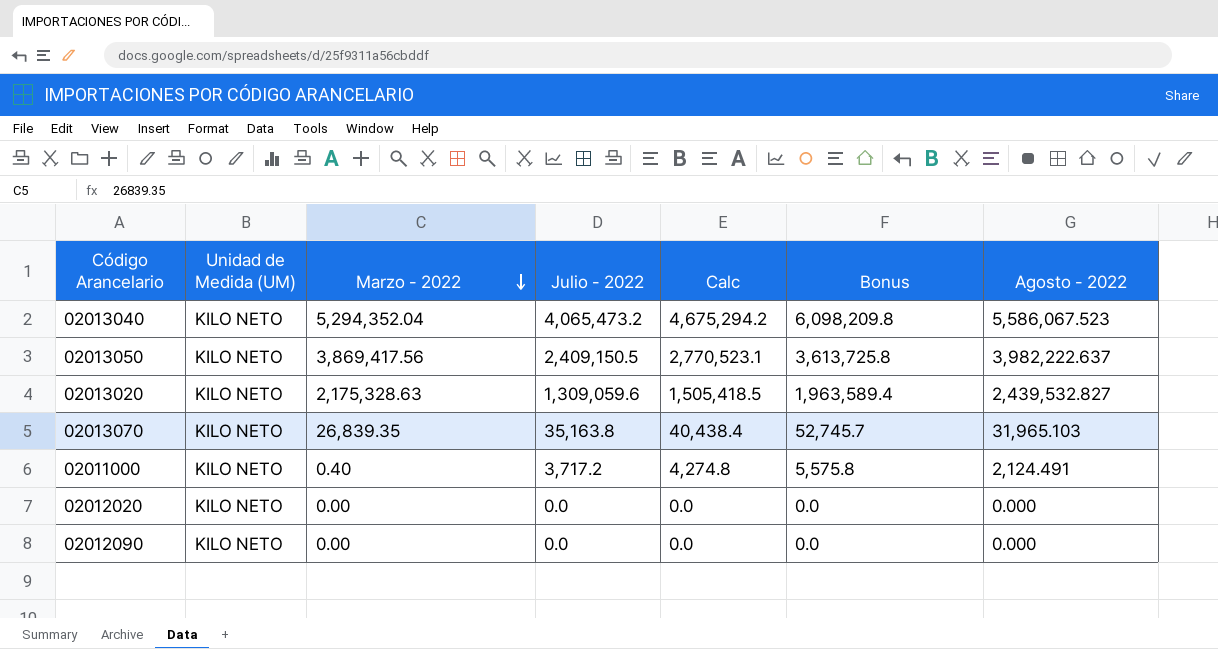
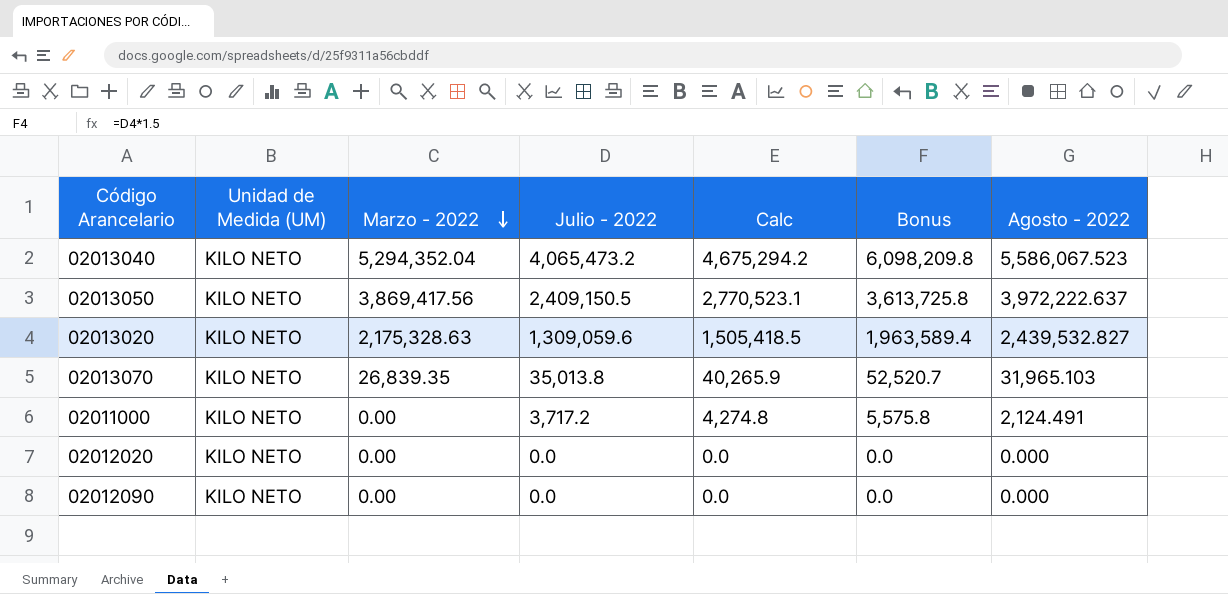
02013050 | Agosto - 2022: 3,982,222.637 -> 3,972,222.637
02013070 | Julio - 2022: 35,163.8 -> 35,013.8
02013070 | Calc: 40,438.4 -> 40,265.9
02013070 | Bonus: 52,745.7 -> 52,520.7
02011000 | Marzo - 2022: 0.40 -> 0.00

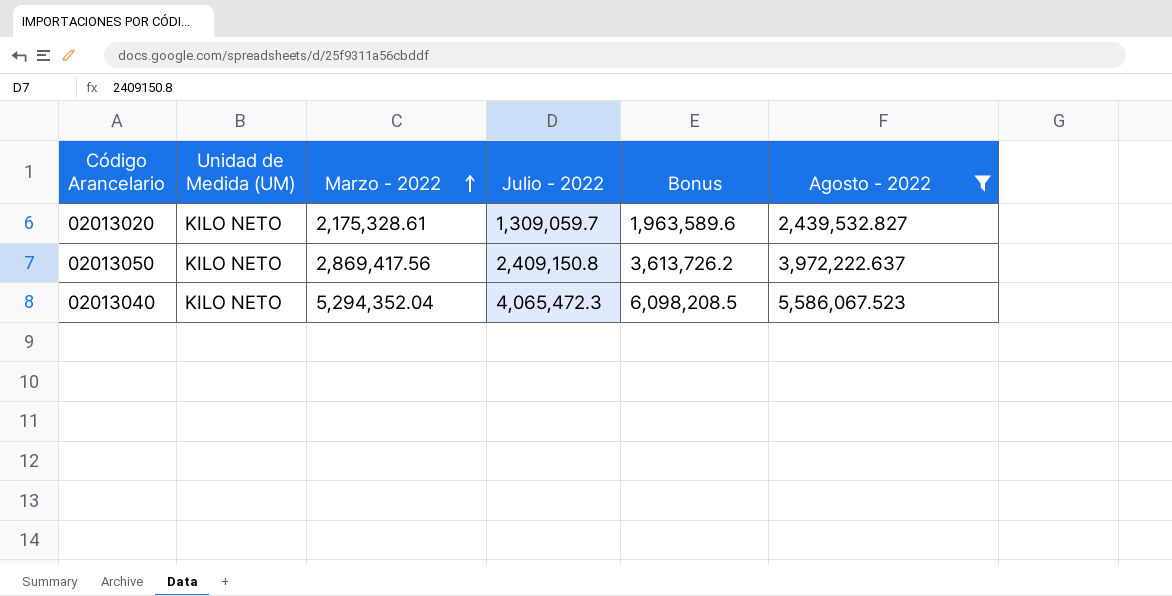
filter: none -> Agosto - 2022 >= 2,439,532.827
row order: Marzo - 2022 descending -> Marzo - 2022 ascending
column Calc | formula: [Julio - 2022] * 1.15 -> none
02013020 | Marzo - 2022: 2,175,328.63 -> 2,175,328.61
02013020 | Julio - 2022: 1,309,059.6 -> 1,309,059.7
02013020 | Bonus: 1,963,589.4 -> 1,963,589.6
02013050 | Marzo - 2022: 3,869,417.56 -> 2,869,417.56
02013050 | Julio - 2022: 2,409,150.5 -> 2,409,150.8
02013050 | Bonus: 3,613,725.8 -> 3,613,726.2
02013040 | Julio - 2022: 4,065,473.2 -> 4,065,472.3
02013040 | Bonus: 6,098,209.8 -> 6,098,208.5

